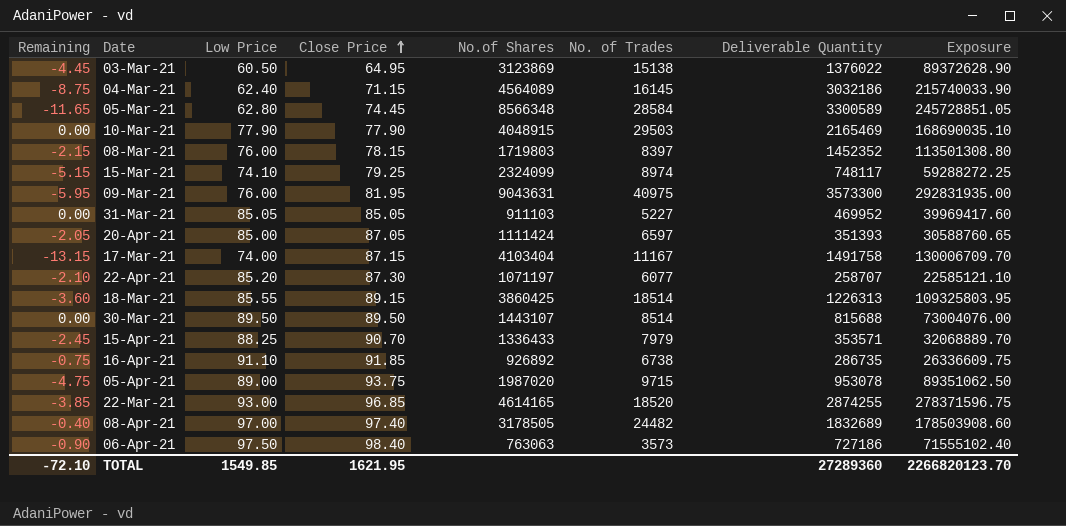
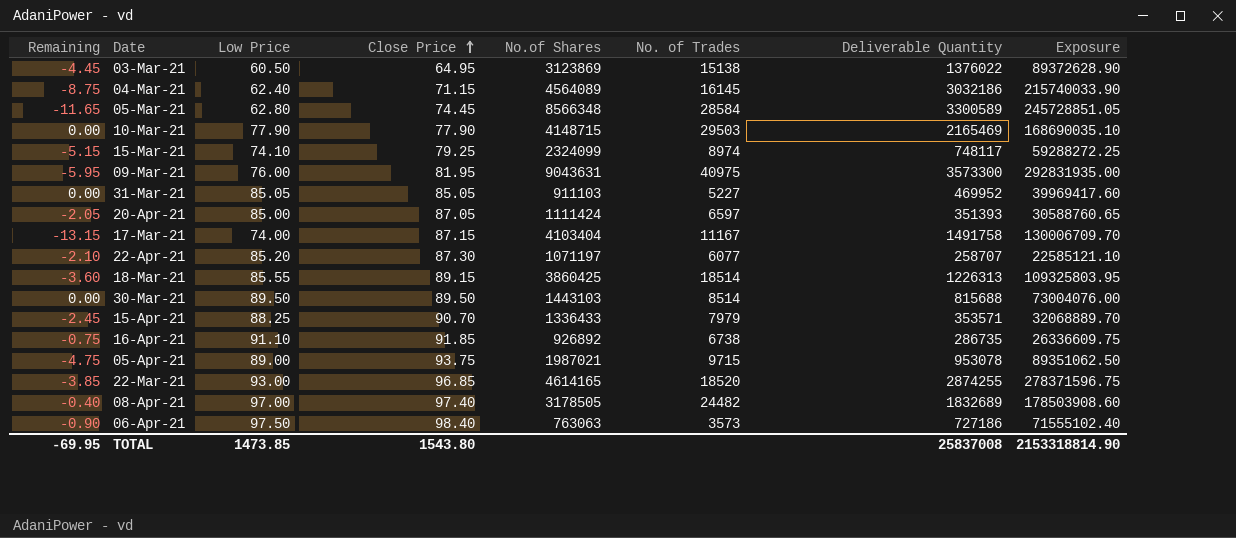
row 08-Mar-21: -2.15 | 76.00 | 78.15 | 1719803 | 8397 | 1452352 | 113501308.80 -> none
10-Mar-21 | No.of Shares: 4048915 -> 4148715
30-Mar-21 | No.of Shares: 1443107 -> 1443103
05-Apr-21 | No.of Shares: 1987020 -> 1987021
TOTAL | Remaining: -72.10 -> -69.95
TOTAL | Low Price: 1549.85 -> 1473.85
TOTAL | Close Price: 1621.95 -> 1543.80
TOTAL | Deliverable Quantity: 27289360 -> 25837008
TOTAL | Exposure: 2266820123.70 -> 2153318814.90

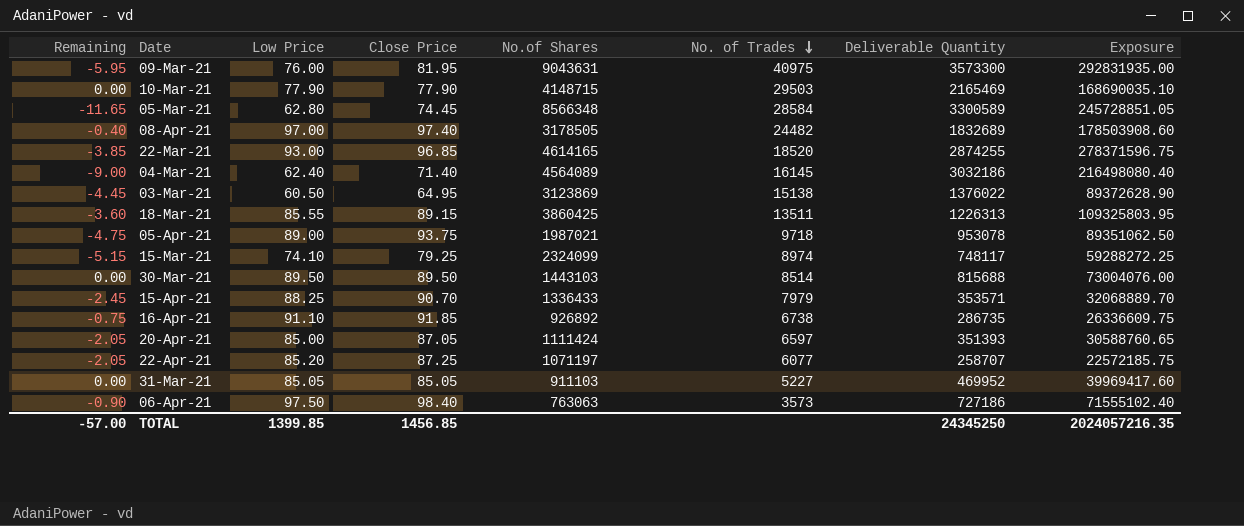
row order: Close Price ascending -> No. of Trades descending
row 17-Mar-21: -13.15 | 74.00 | 87.15 | 4103404 | 11167 | 1491758 | 130006709.70 -> none
04-Mar-21 | Remaining: -8.75 -> -9.00
04-Mar-21 | Close Price: 71.15 -> 71.40
04-Mar-21 | Exposure: 215740033.90 -> 216498080.40
18-Mar-21 | No. of Trades: 18514 -> 13511
05-Apr-21 | No. of Trades: 9715 -> 9718
22-Apr-21 | Remaining: -2.10 -> -2.05
22-Apr-21 | Close Price: 87.30 -> 87.25
22-Apr-21 | Exposure: 22585121.10 -> 22572185.75
TOTAL | Remaining: -69.95 -> -57.00
TOTAL | Low Price: 1473.85 -> 1399.85
TOTAL | Close Price: 1543.80 -> 1456.85
TOTAL | Deliverable Quantity: 25837008 -> 24345250
TOTAL | Exposure: 2153318814.90 -> 2024057216.35

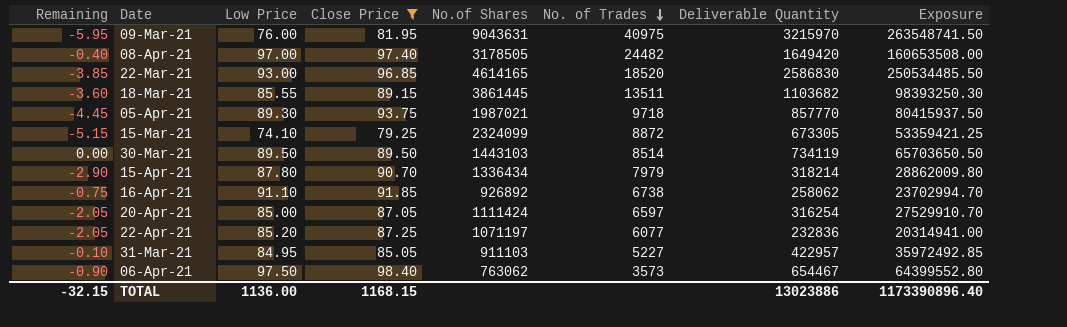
filter: none -> Close Price >= 79.25
09-Mar-21 | Deliverable Quantity: 3573300 -> 3215970
09-Mar-21 | Exposure: 292831935.00 -> 263548741.50
08-Apr-21 | Deliverable Quantity: 1832689 -> 1649420
08-Apr-21 | Exposure: 178503908.60 -> 160653508.00
22-Mar-21 | Deliverable Quantity: 2874255 -> 2586830
22-Mar-21 | Exposure: 278371596.75 -> 250534485.50
18-Mar-21 | No.of Shares: 3860425 -> 3861445
18-Mar-21 | Deliverable Quantity: 1226313 -> 1103682
18-Mar-21 | Exposure: 109325803.95 -> 98393250.30
05-Apr-21 | Remaining: -4.75 -> -4.45
05-Apr-21 | Low Price: 89.00 -> 89.30
05-Apr-21 | Deliverable Quantity: 953078 -> 857770
05-Apr-21 | Exposure: 89351062.50 -> 80415937.50
15-Mar-21 | No. of Trades: 8974 -> 8872
15-Mar-21 | Deliverable Quantity: 748117 -> 673305
15-Mar-21 | Exposure: 59288272.25 -> 53359421.25
30-Mar-21 | Deliverable Quantity: 815688 -> 734119
30-Mar-21 | Exposure: 73004076.00 -> 65703650.50
15-Apr-21 | Remaining: -2.45 -> -2.90
15-Apr-21 | Low Price: 88.25 -> 87.80
15-Apr-21 | No.of Shares: 1336433 -> 1336434
15-Apr-21 | Deliverable Quantity: 353571 -> 318214
15-Apr-21 | Exposure: 32068889.70 -> 28862009.80
16-Apr-21 | Deliverable Quantity: 286735 -> 258062
16-Apr-21 | Exposure: 26336609.75 -> 23702994.70
20-Apr-21 | Deliverable Quantity: 351393 -> 316254
20-Apr-21 | Exposure: 30588760.65 -> 27529910.70
22-Apr-21 | Deliverable Quantity: 258707 -> 232836
22-Apr-21 | Exposure: 22572185.75 -> 20314941.00
31-Mar-21 | Remaining: 0.00 -> -0.10
31-Mar-21 | Low Price: 85.05 -> 84.95
31-Mar-21 | Deliverable Quantity: 469952 -> 422957
31-Mar-21 | Exposure: 39969417.60 -> 35972492.85
06-Apr-21 | No.of Shares: 763063 -> 763062
06-Apr-21 | Deliverable Quantity: 727186 -> 654467
06-Apr-21 | Exposure: 71555102.40 -> 64399552.80
TOTAL | Remaining: -57.00 -> -32.15
TOTAL | Low Price: 1399.85 -> 1136.00
TOTAL | Close Price: 1456.85 -> 1168.15
TOTAL | Deliverable Quantity: 24345250 -> 13023886
TOTAL | Exposure: 2024057216.35 -> 1173390896.40

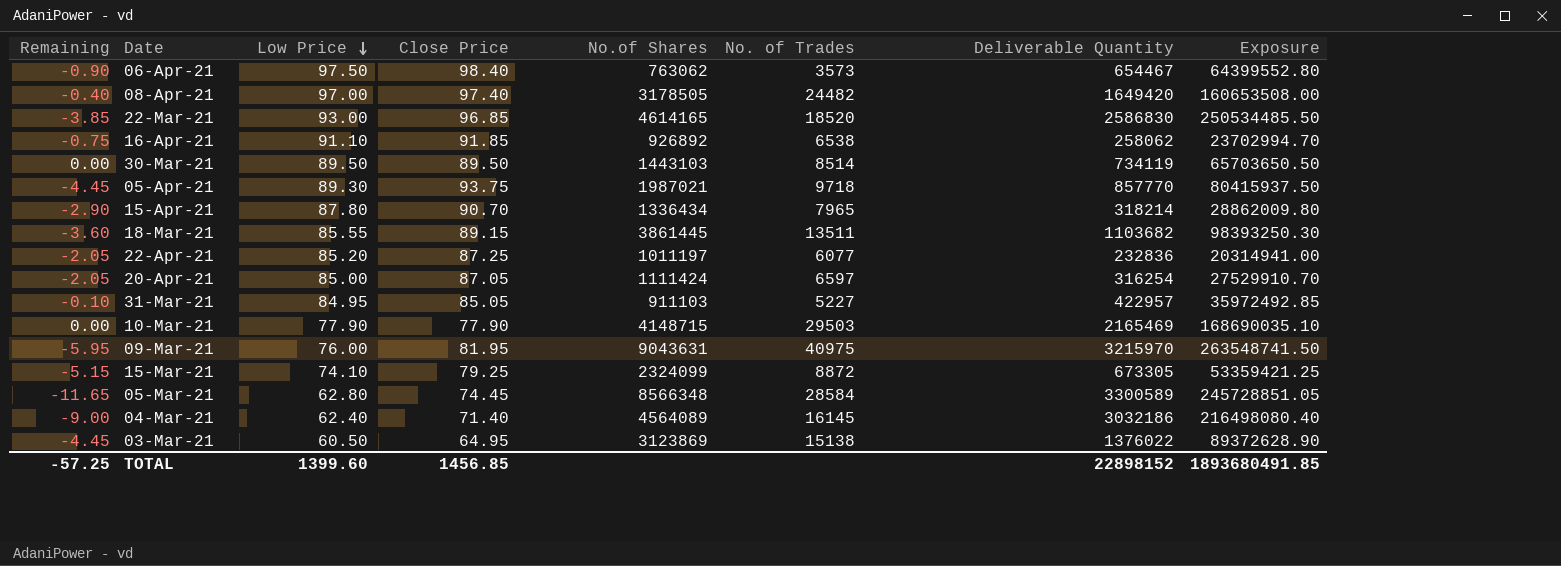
filter: Close Price >= 79.25 -> none
row order: No. of Trades descending -> Low Price descending
16-Apr-21 | No. of Trades: 6738 -> 6538
15-Apr-21 | No. of Trades: 7979 -> 7965
22-Apr-21 | No.of Shares: 1071197 -> 1011197
TOTAL | Remaining: -32.15 -> -57.25
TOTAL | Low Price: 1136.00 -> 1399.60
TOTAL | Close Price: 1168.15 -> 1456.85
TOTAL | Deliverable Quantity: 13023886 -> 22898152
TOTAL | Exposure: 1173390896.40 -> 1893680491.85

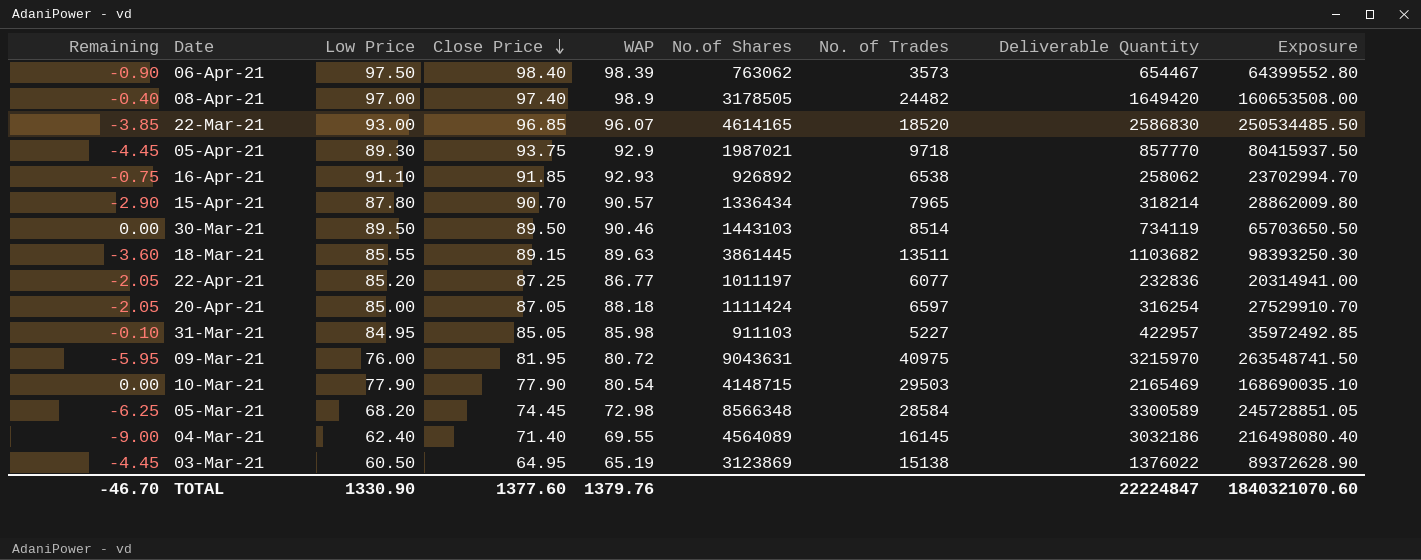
row order: Low Price descending -> Close Price descending
column WAP | position: none -> 5
row 15-Mar-21: -5.15 | 74.10 | 79.25 | 2324099 | 8872 | 673305 | 53359421.25 -> none
05-Mar-21 | Remaining: -11.65 -> -6.25
05-Mar-21 | Low Price: 62.80 -> 68.20
TOTAL | Remaining: -57.25 -> -46.70
TOTAL | Low Price: 1399.60 -> 1330.90
TOTAL | Close Price: 1456.85 -> 1377.60
TOTAL | Deliverable Quantity: 22898152 -> 22224847
TOTAL | Exposure: 1893680491.85 -> 1840321070.60

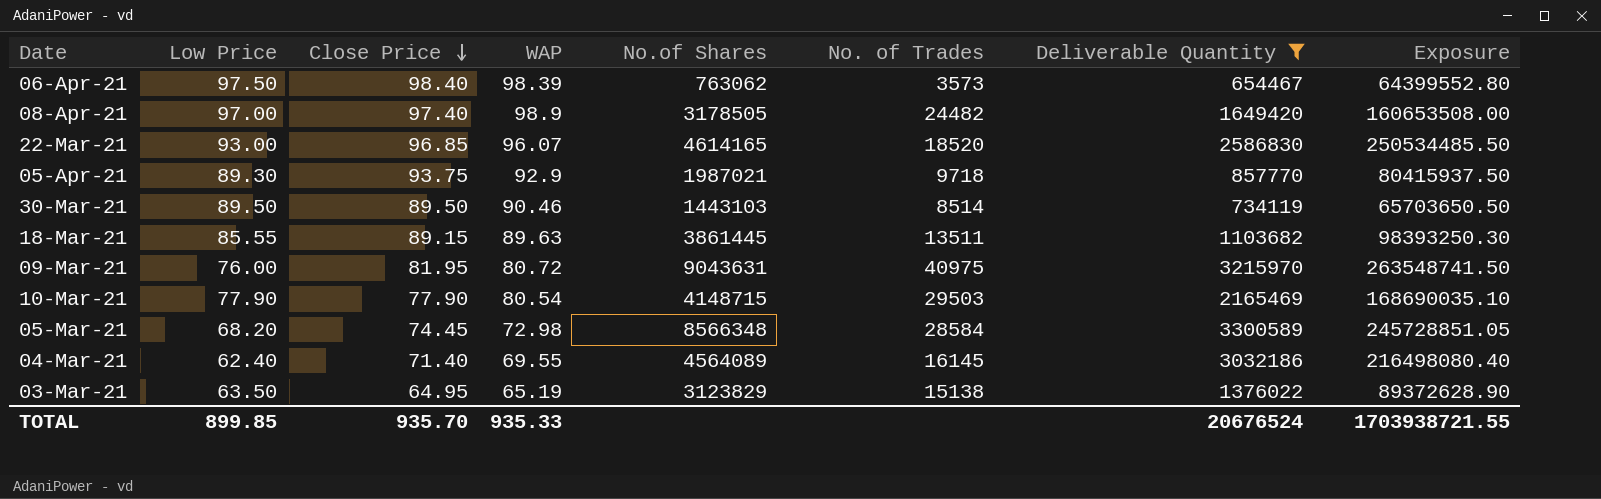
filter: none -> Deliverable Quantity >= 654467
column Remaining | formula: [Low Price] - [Close Price] -> none
03-Mar-21 | Low Price: 60.50 -> 63.50
03-Mar-21 | No.of Shares: 3123869 -> 3123829
TOTAL | Low Price: 1330.90 -> 899.85
TOTAL | Close Price: 1377.60 -> 935.70
TOTAL | WAP: 1379.76 -> 935.33
TOTAL | Deliverable Quantity: 22224847 -> 20676524
TOTAL | Exposure: 1840321070.60 -> 1703938721.55

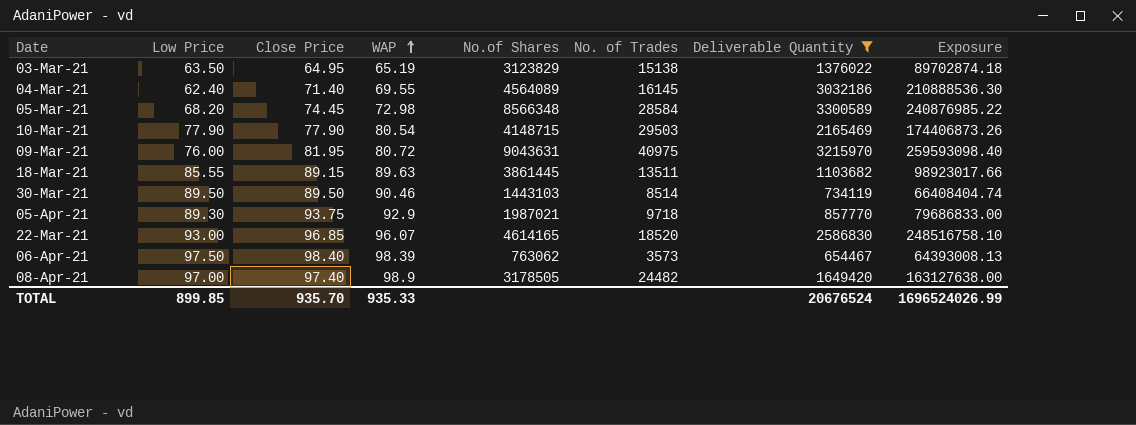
row order: Close Price descending -> WAP ascending
column Exposure | formula: [Close Price] * [Deliverable Quantity] -> [WAP] * [Deliverable Quantity]
TOTAL | Exposure: 1703938721.55 -> 1696524026.99

